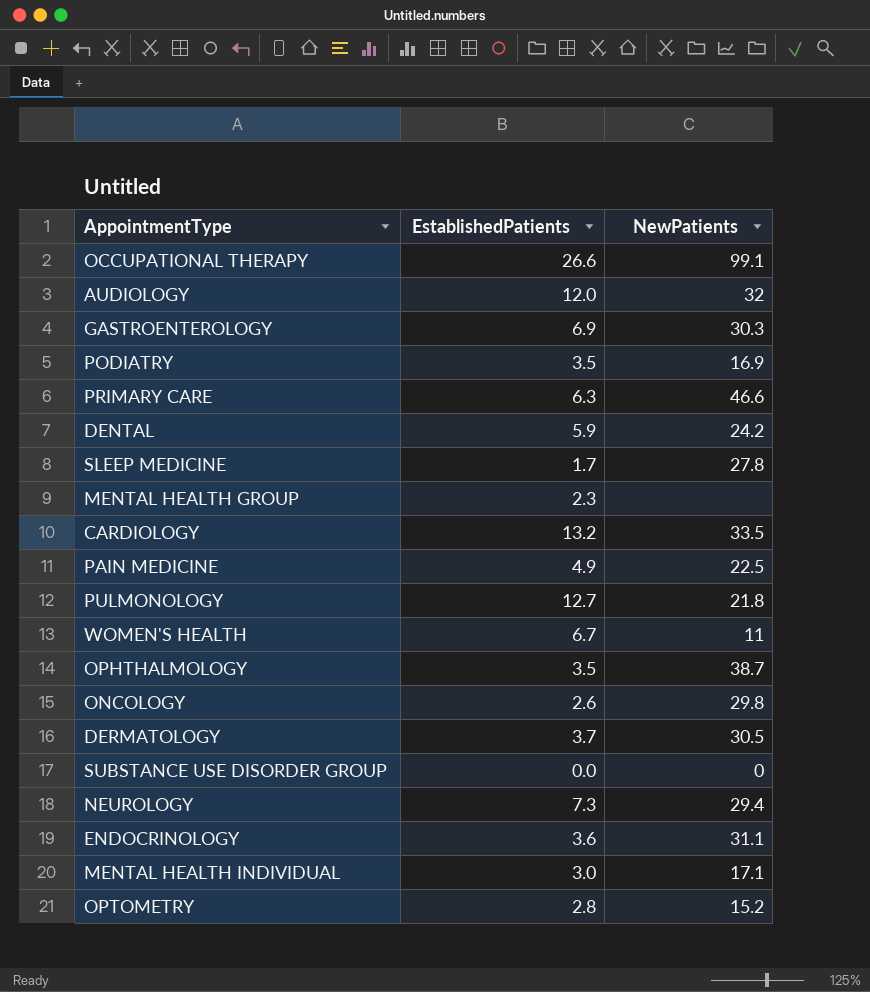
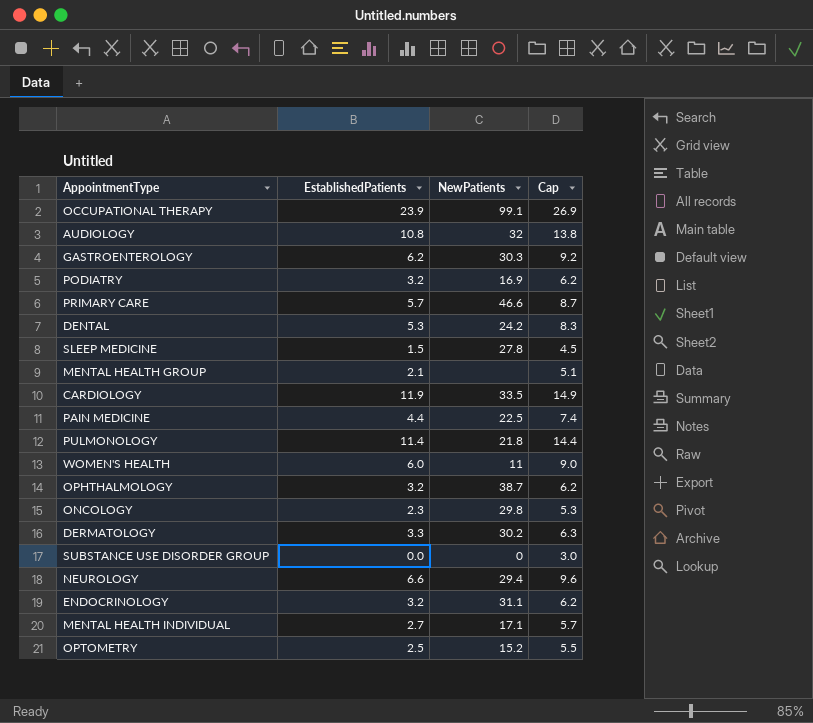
column Cap | formula: none -> [EstablishedPatients] + 3
OCCUPATIONAL THERAPY | EstablishedPatients: 26.6 -> 23.9
AUDIOLOGY | EstablishedPatients: 12.0 -> 10.8
GASTROENTEROLOGY | EstablishedPatients: 6.9 -> 6.2
PODIATRY | EstablishedPatients: 3.5 -> 3.2
PRIMARY CARE | EstablishedPatients: 6.3 -> 5.7
DENTAL | EstablishedPatients: 5.9 -> 5.3
SLEEP MEDICINE | EstablishedPatients: 1.7 -> 1.5
MENTAL HEALTH GROUP | EstablishedPatients: 2.3 -> 2.1
CARDIOLOGY | EstablishedPatients: 13.2 -> 11.9
PAIN MEDICINE | EstablishedPatients: 4.9 -> 4.4
PULMONOLOGY | EstablishedPatients: 12.7 -> 11.4
WOMEN'S HEALTH | EstablishedPatients: 6.7 -> 6.0
OPHTHALMOLOGY | EstablishedPatients: 3.5 -> 3.2
ONCOLOGY | EstablishedPatients: 2.6 -> 2.3
DERMATOLOGY | EstablishedPatients: 3.7 -> 3.3
DERMATOLOGY | NewPatients: 30.5 -> 30.2
NEUROLOGY | EstablishedPatients: 7.3 -> 6.6
ENDOCRINOLOGY | EstablishedPatients: 3.6 -> 3.2
MENTAL HEALTH INDIVIDUAL | EstablishedPatients: 3.0 -> 2.7
OPTOMETRY | EstablishedPatients: 2.8 -> 2.5

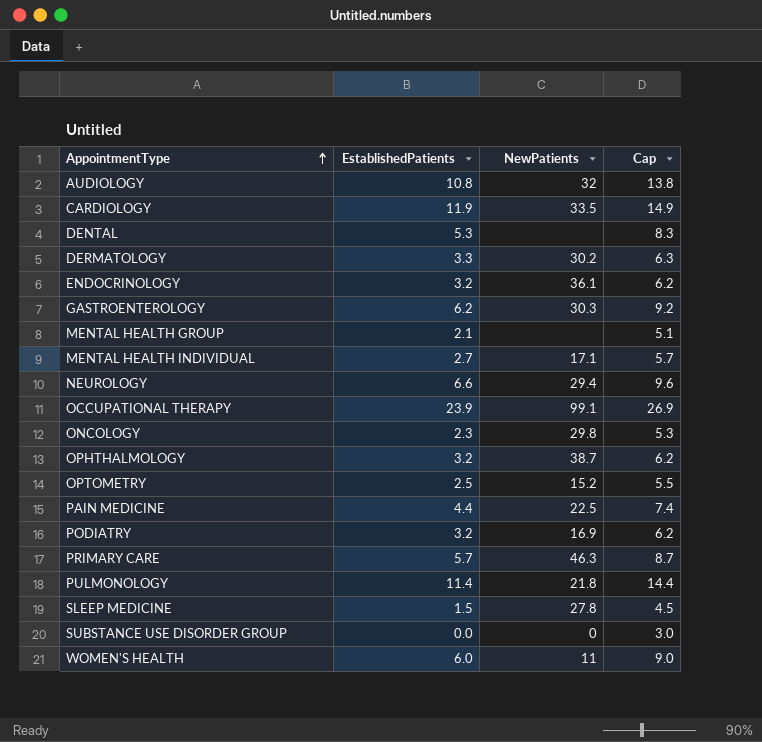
row order: none -> AppointmentType ascending
DENTAL | NewPatients: 24.2 -> none
ENDOCRINOLOGY | NewPatients: 31.1 -> 36.1
PRIMARY CARE | NewPatients: 46.6 -> 46.3

